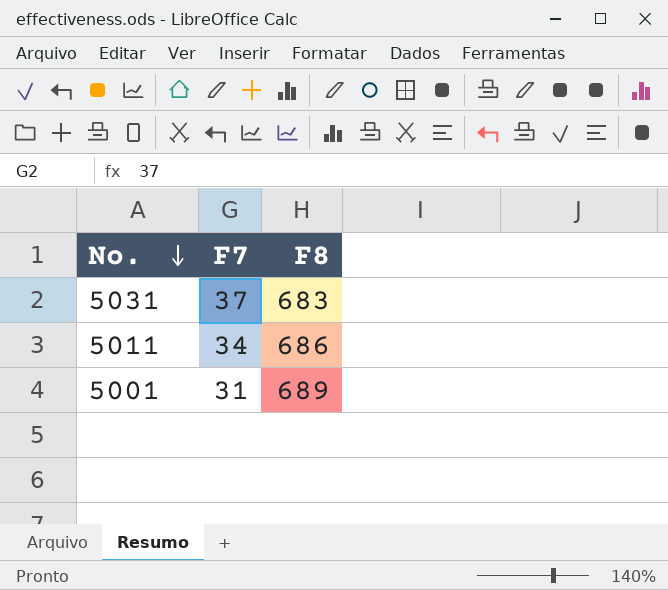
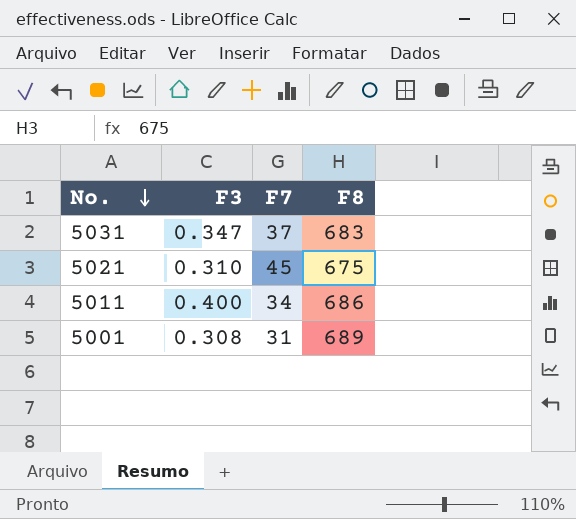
column F3 | position: none -> 2
row 5021: none -> 0.310 | 45 | 675

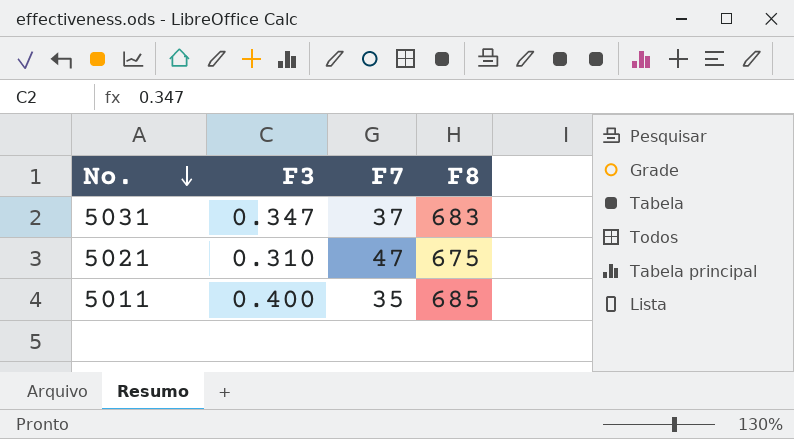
row 5001: 0.308 | 31 | 689 -> none
5021 | F7: 45 -> 47
5011 | F7: 34 -> 35
5011 | F8: 686 -> 685

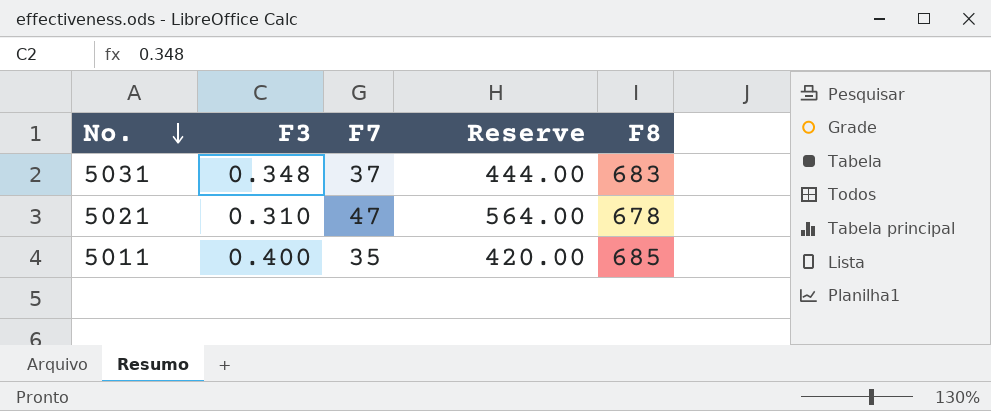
column Reserve | formula: none -> [F7] * 12
5031 | F3: 0.347 -> 0.348
5021 | F8: 675 -> 678

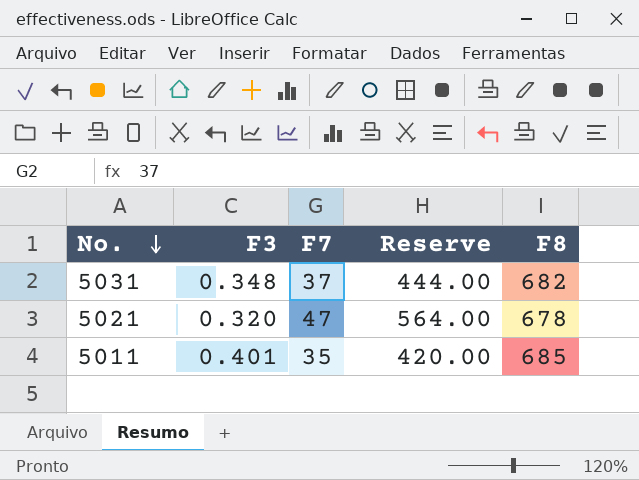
5031 | F8: 683 -> 682
5021 | F3: 0.310 -> 0.320
5011 | F3: 0.400 -> 0.401

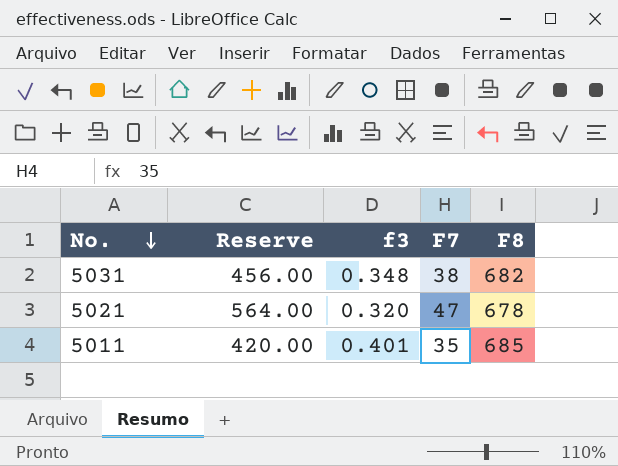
column Reserve | position: 4 -> 2
column name: F3 -> f3
5031 | Reserve: 444.00 -> 456.00
5031 | F7: 37 -> 38

